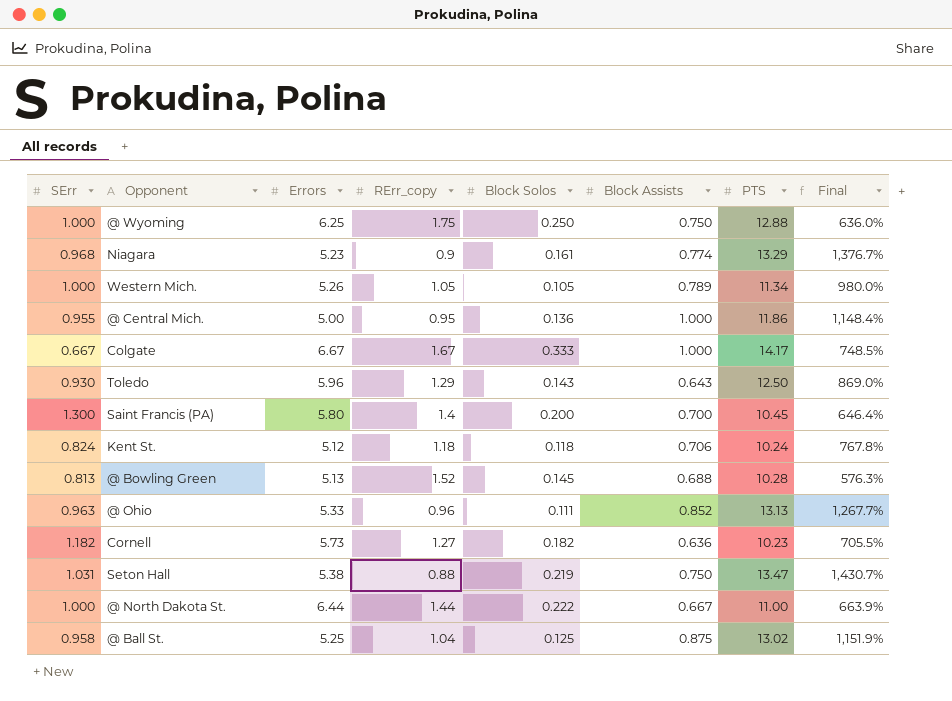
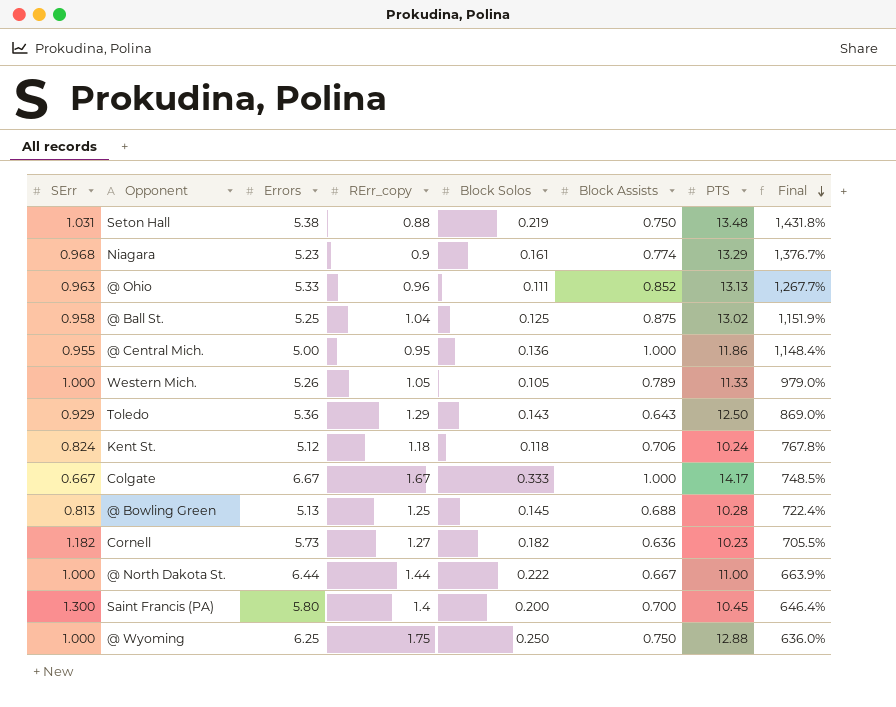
row order: none -> Final descending
Seton Hall | PTS: 13.47 -> 13.48
Seton Hall | Final: 1,430.7% -> 1,431.8%
Western Mich. | PTS: 11.34 -> 11.33
Western Mich. | Final: 980.0% -> 979.0%
Toledo | SErr: 0.930 -> 0.929
Toledo | Errors: 5.96 -> 5.36
@ Bowling Green | RErr_copy: 1.52 -> 1.25
@ Bowling Green | Final: 576.3% -> 722.4%

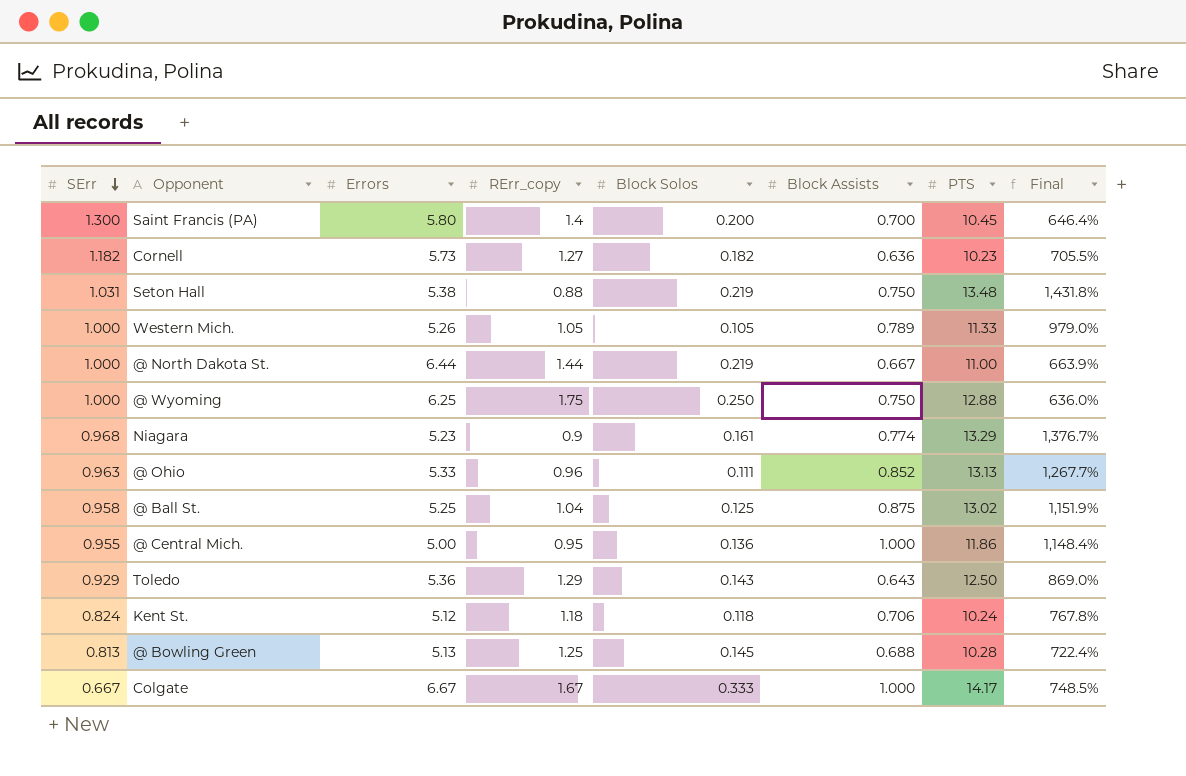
row order: Final descending -> SErr descending
@ North Dakota St. | Block Solos: 0.222 -> 0.219

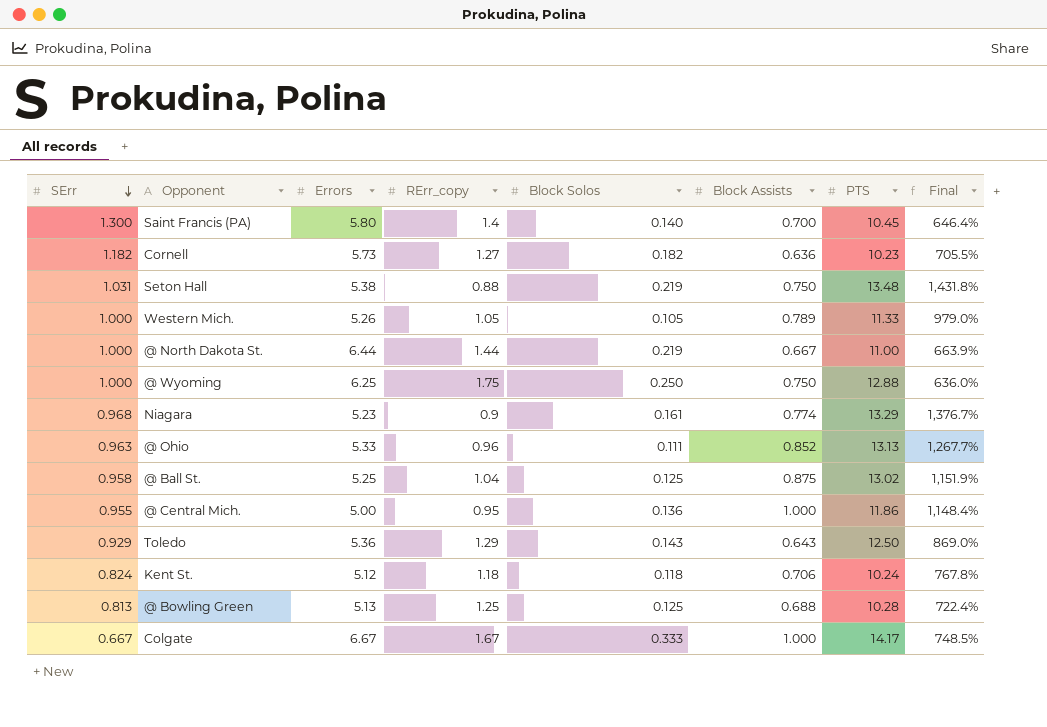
Saint Francis (PA) | Block Solos: 0.200 -> 0.140
@ Bowling Green | Block Solos: 0.145 -> 0.125

